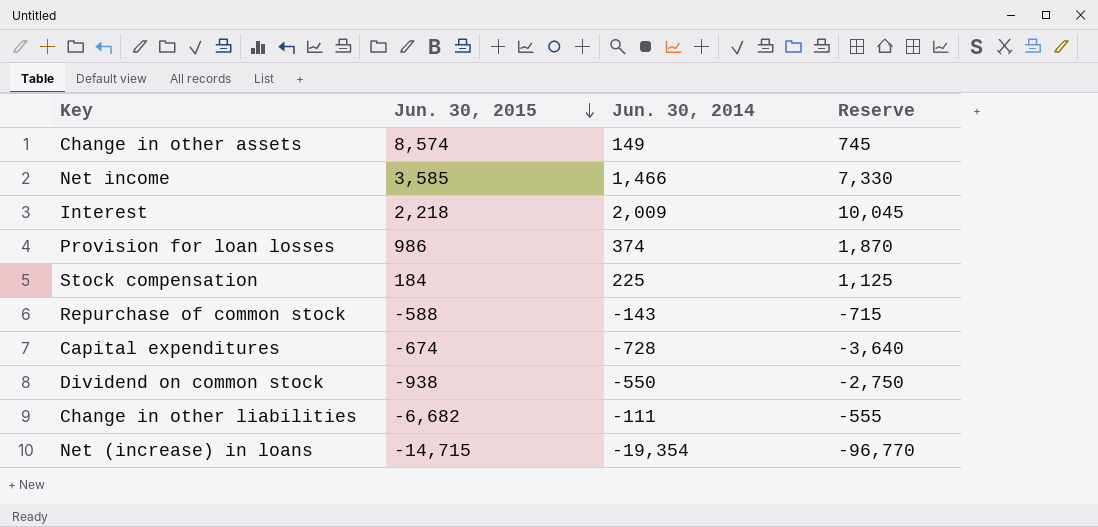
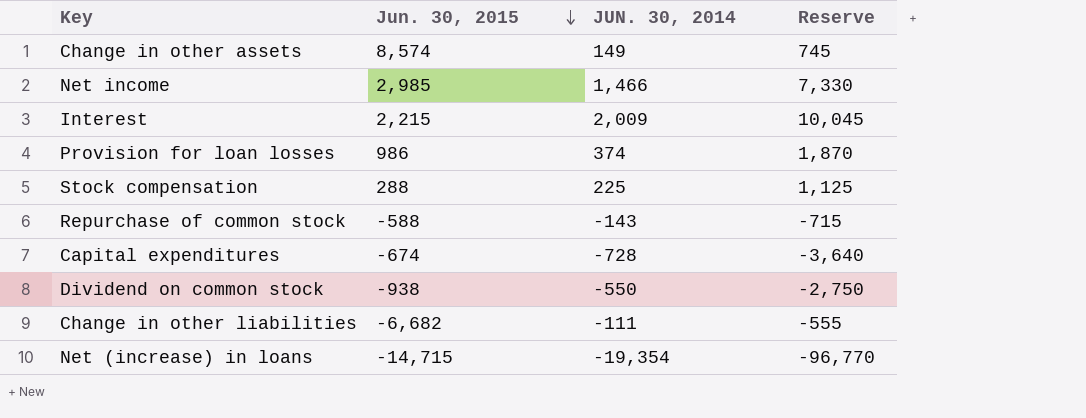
column name: Jun. 30, 2014 -> JUN. 30, 2014
Net income | Jun. 30, 2015: 3,585 -> 2,985
Interest | Jun. 30, 2015: 2,218 -> 2,215
Stock compensation | Jun. 30, 2015: 184 -> 288

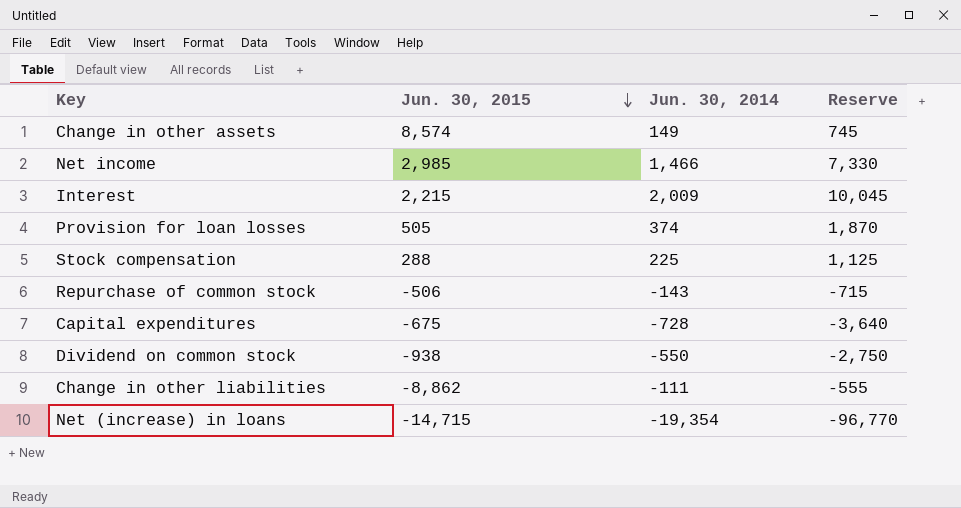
column name: JUN. 30, 2014 -> Jun. 30, 2014
Provision for loan losses | Jun. 30, 2015: 986 -> 505
Repurchase of common stock | Jun. 30, 2015: -588 -> -506
Capital expenditures | Jun. 30, 2015: -674 -> -675
Change in other liabilities | Jun. 30, 2015: -6,682 -> -8,862

